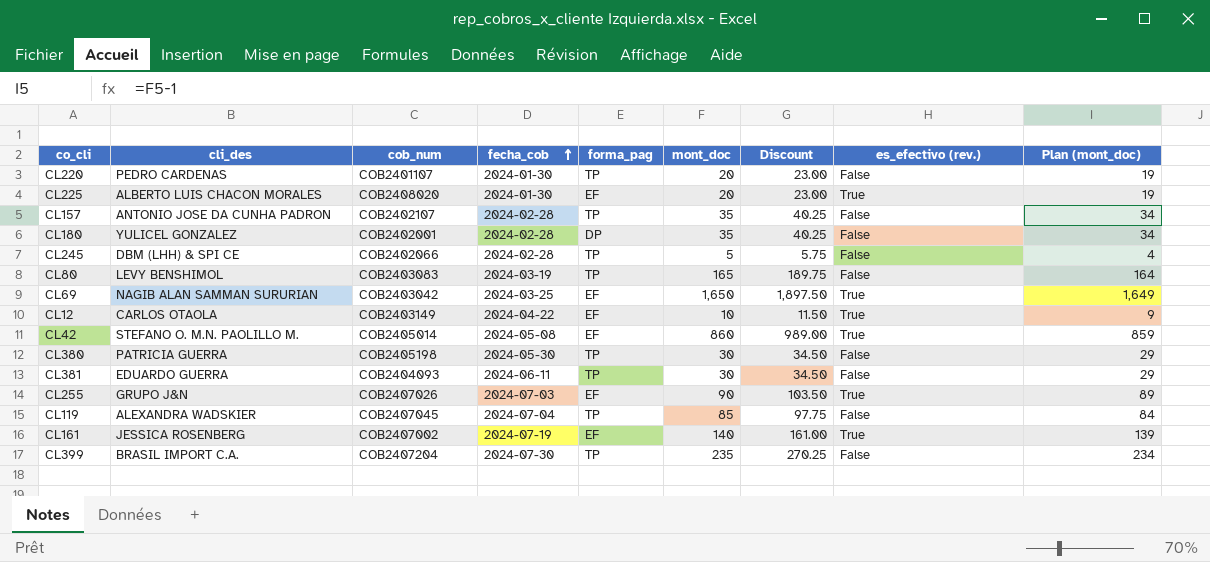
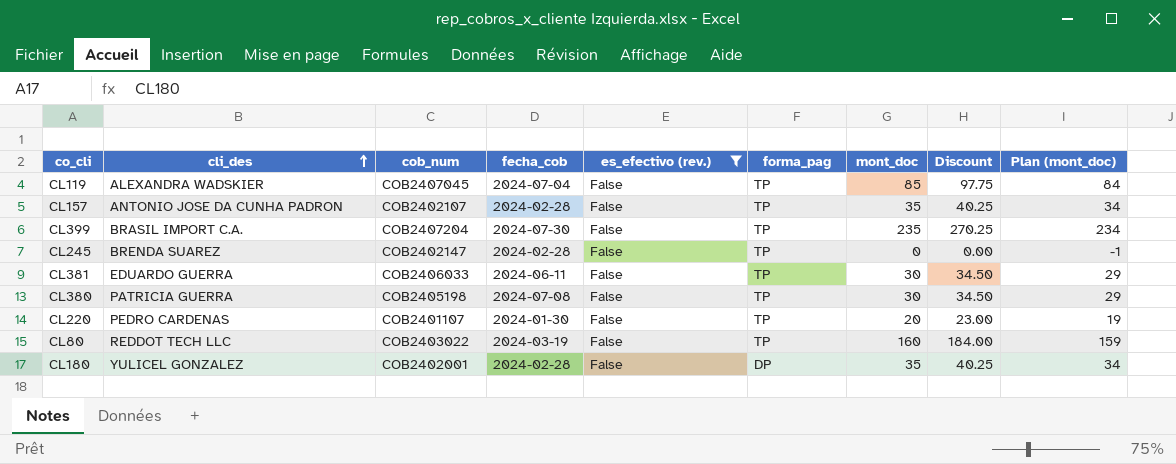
filter: none -> es_efectivo (rev.) = False
row order: fecha_cob ascending -> cli_des ascending
column es_efectivo (rev.) | position: 8 -> 5
CL245 | cli_des: DBM (LHH) & SPI CE -> BRENDA SUAREZ
CL245 | cob_num: COB2402066 -> COB2402147
CL245 | mont_doc: 5 -> 0
CL245 | Discount: 5.75 -> 0.00
CL245 | Plan (mont_doc): 4 -> -1
CL381 | cob_num: COB2404093 -> COB2406033
CL380 | fecha_cob: 2024-05-30 -> 2024-07-08
CL80 | cli_des: LEVY BENSHIMOL -> REDDOT TECH LLC
CL80 | cob_num: COB2403083 -> COB2403022
CL80 | mont_doc: 165 -> 160
CL80 | Discount: 189.75 -> 184.00
CL80 | Plan (mont_doc): 164 -> 159

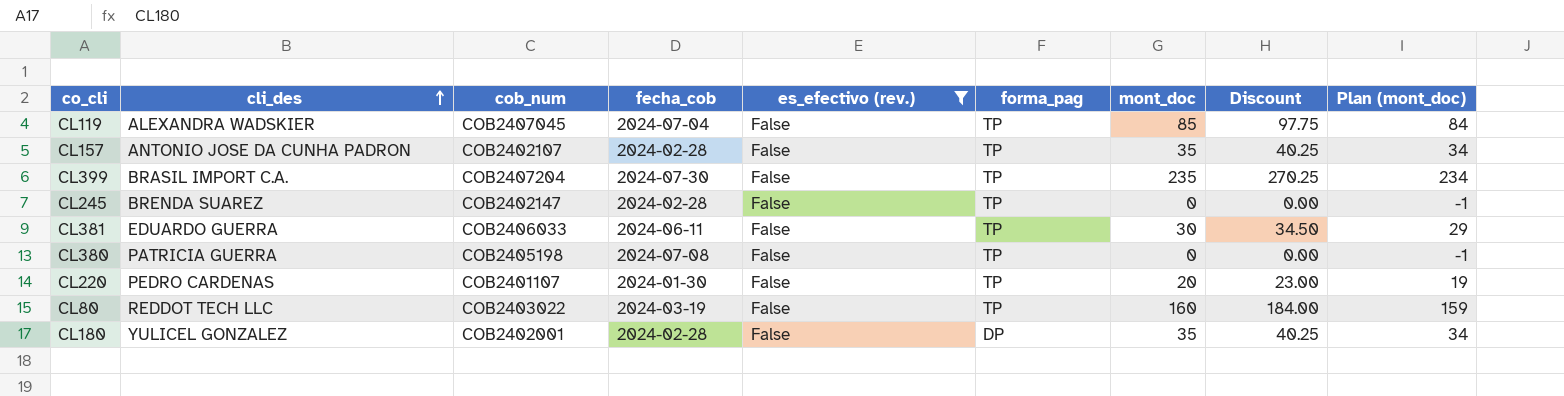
CL380 | mont_doc: 30 -> 0
CL380 | Discount: 34.50 -> 0.00
CL380 | Plan (mont_doc): 29 -> -1

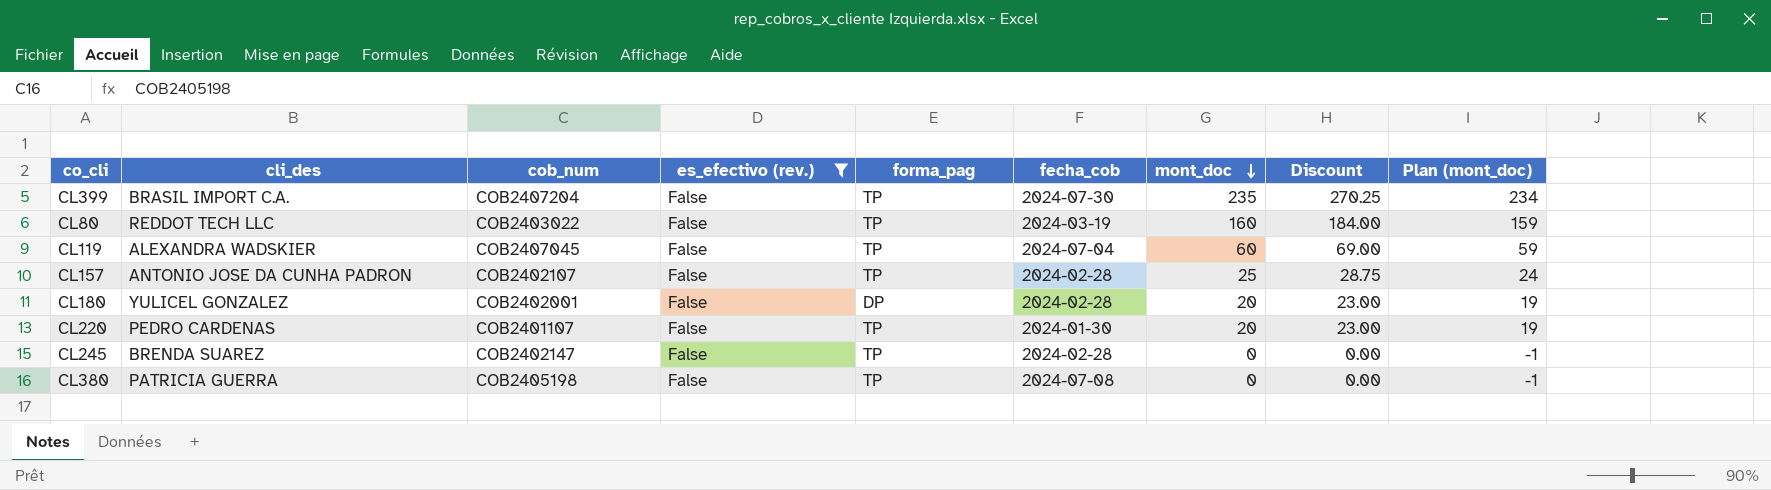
row order: cli_des ascending -> mont_doc descending
column fecha_cob | position: 4 -> 6
row CL381: EDUARDO GUERRA | COB2406033 | 2024-06-11 | False | TP | 30 | 34.50 | 29 -> none
CL119 | mont_doc: 85 -> 60
CL119 | Discount: 97.75 -> 69.00
CL119 | Plan (mont_doc): 84 -> 59
CL157 | mont_doc: 35 -> 25
CL157 | Discount: 40.25 -> 28.75
CL157 | Plan (mont_doc): 34 -> 24
CL180 | mont_doc: 35 -> 20
CL180 | Discount: 40.25 -> 23.00
CL180 | Plan (mont_doc): 34 -> 19

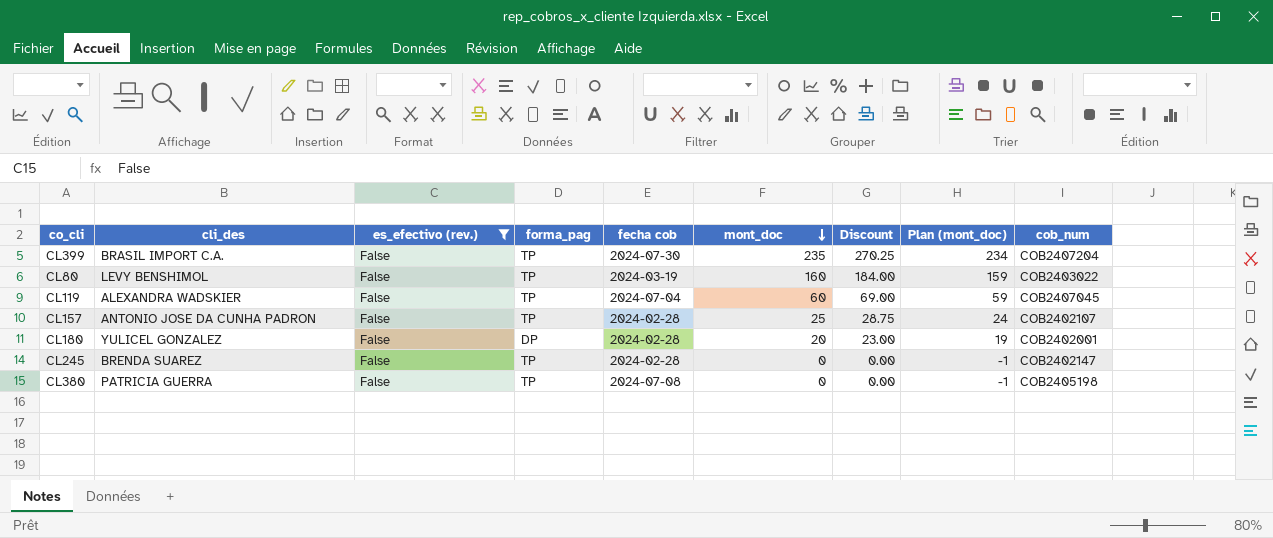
column name: fecha_cob -> fecha cob
column cob_num | position: 3 -> 9
row CL220: PEDRO CARDENAS | COB2401107 | False | TP | 2024-01-30 | 20 | 23.00 | 19 -> none
CL80 | cli_des: REDDOT TECH LLC -> LEVY BENSHIMOL

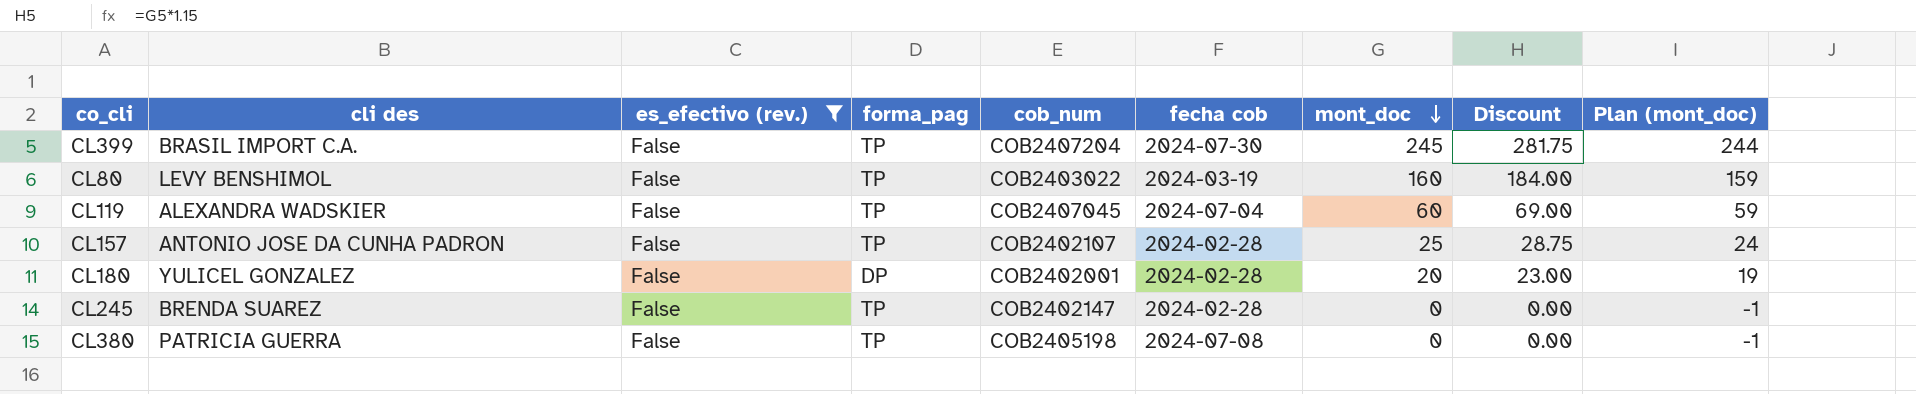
column name: cli_des -> cli des
column cob_num | position: 9 -> 5
CL399 | mont_doc: 235 -> 245
CL399 | Discount: 270.25 -> 281.75
CL399 | Plan (mont_doc): 234 -> 244

